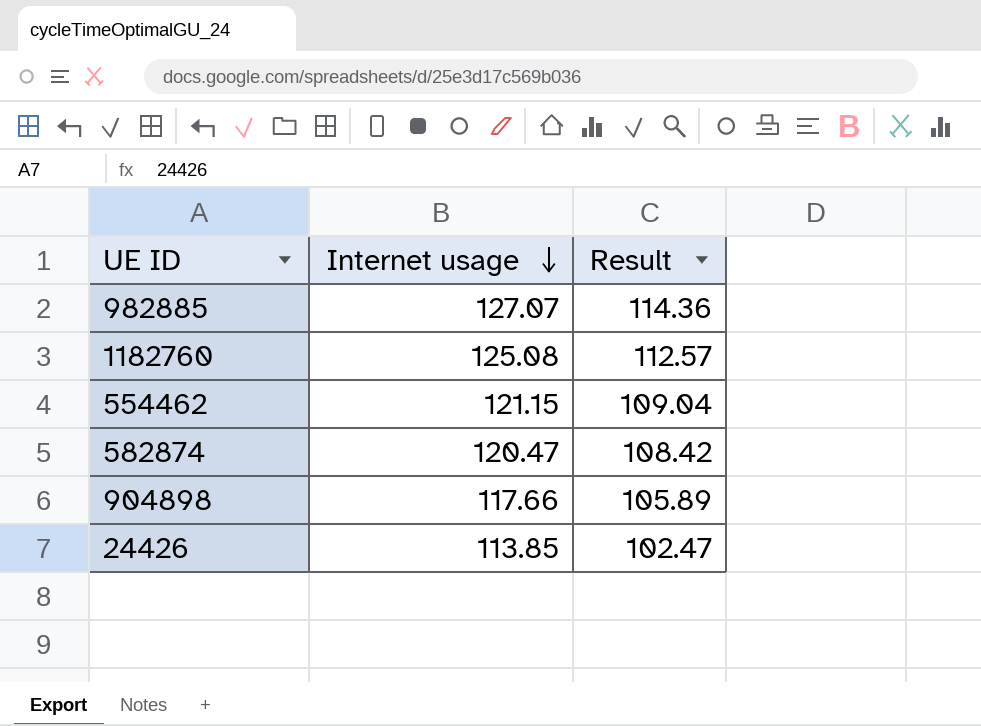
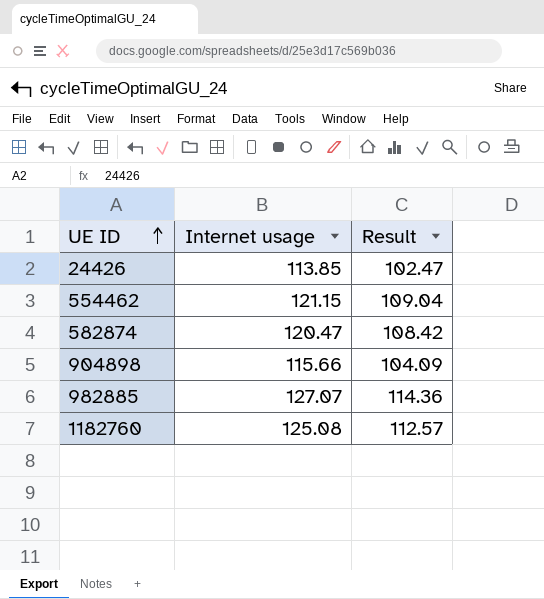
row order: Internet usage descending -> UE ID ascending
904898 | Internet usage: 117.66 -> 115.66
904898 | Result: 105.89 -> 104.09

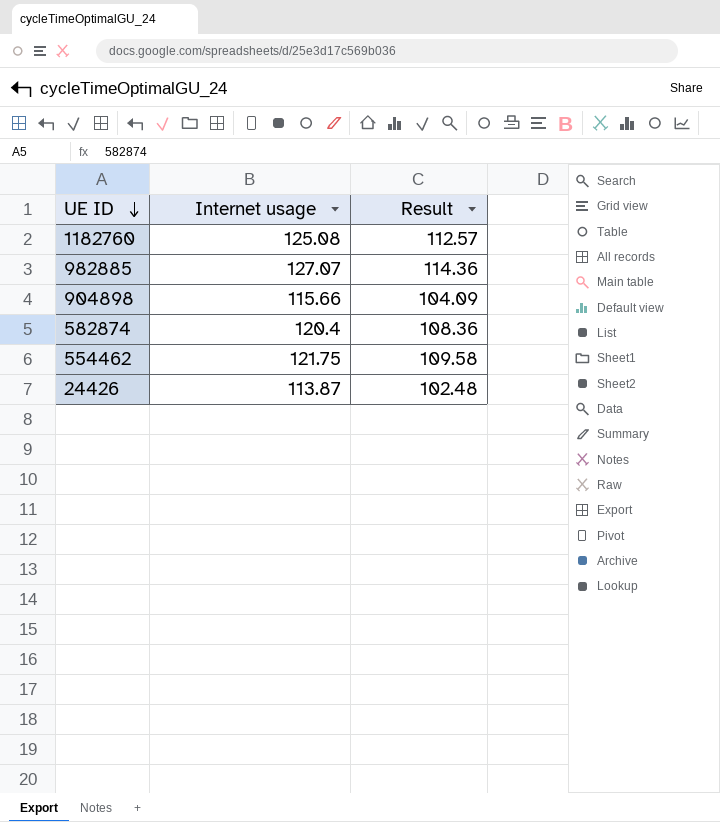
row order: UE ID ascending -> UE ID descending
582874 | Internet usage: 120.47 -> 120.4
582874 | Result: 108.42 -> 108.36
554462 | Internet usage: 121.15 -> 121.75
554462 | Result: 109.04 -> 109.58
24426 | Internet usage: 113.85 -> 113.87
24426 | Result: 102.47 -> 102.48

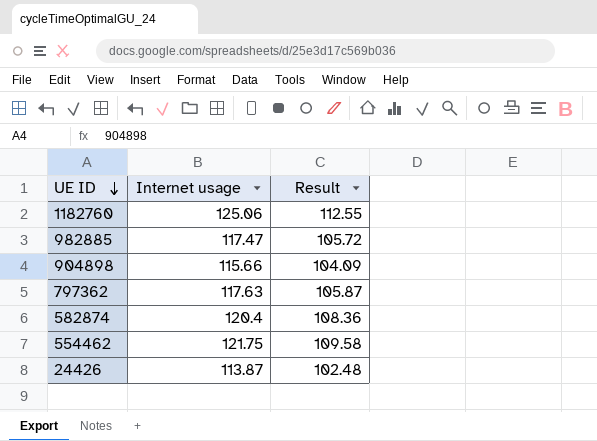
1182760 | Internet usage: 125.08 -> 125.06
1182760 | Result: 112.57 -> 112.55
982885 | Internet usage: 127.07 -> 117.47
982885 | Result: 114.36 -> 105.72
row 797362: none -> 117.63 | 105.87

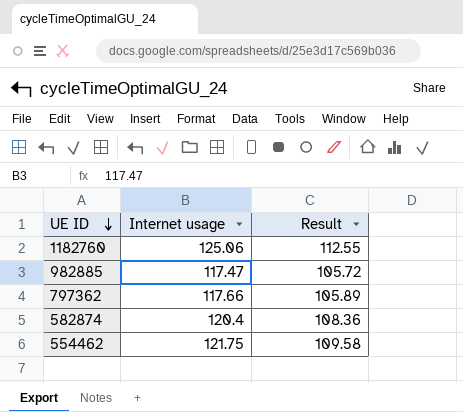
row 904898: 115.66 | 104.09 -> none
row 24426: 113.87 | 102.48 -> none
797362 | Internet usage: 117.63 -> 117.66
797362 | Result: 105.87 -> 105.89

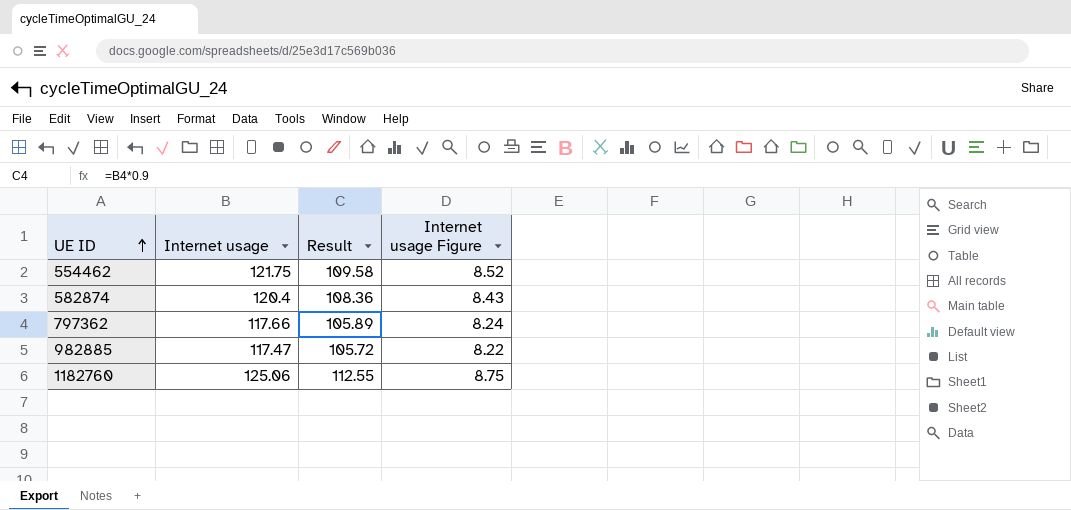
row order: UE ID descending -> UE ID ascending
column Internet usage Figure | formula: none -> [Internet usage] * 0.07

